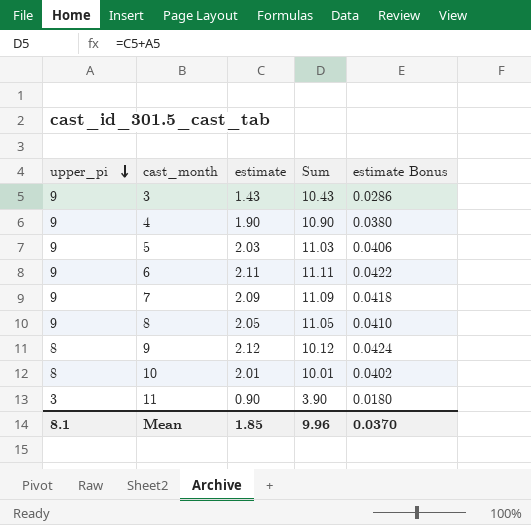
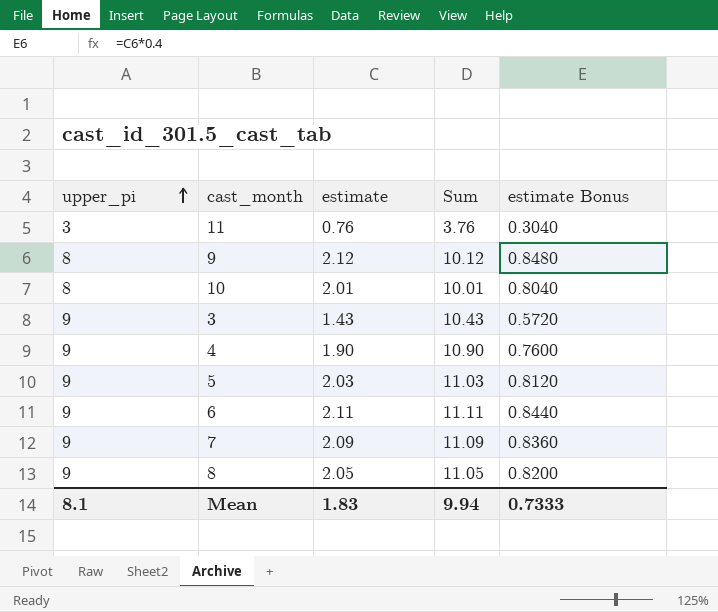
row order: upper_pi descending -> upper_pi ascending
column estimate Bonus | formula: [estimate] * 0.02 -> [estimate] * 0.4
11 | estimate: 0.90 -> 0.76
11 | Sum: 3.90 -> 3.76
Mean | estimate: 1.85 -> 1.83
Mean | Sum: 9.96 -> 9.94
Mean | estimate Bonus: 0.0370 -> 0.7333

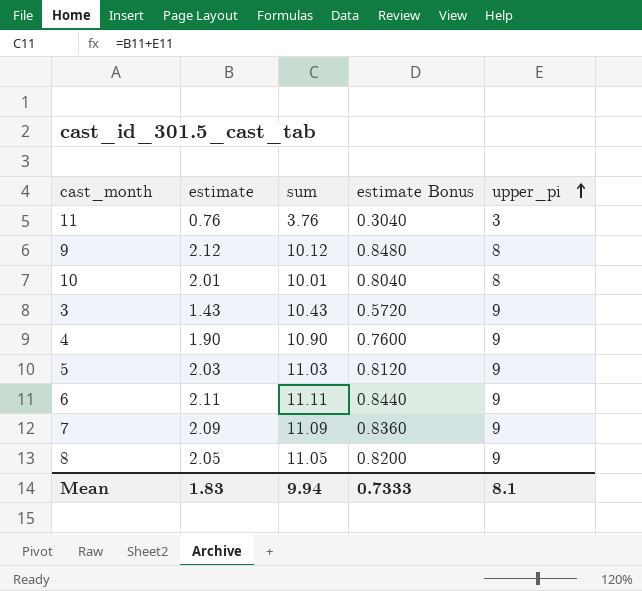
column name: Sum -> sum
column upper_pi | position: 1 -> 5

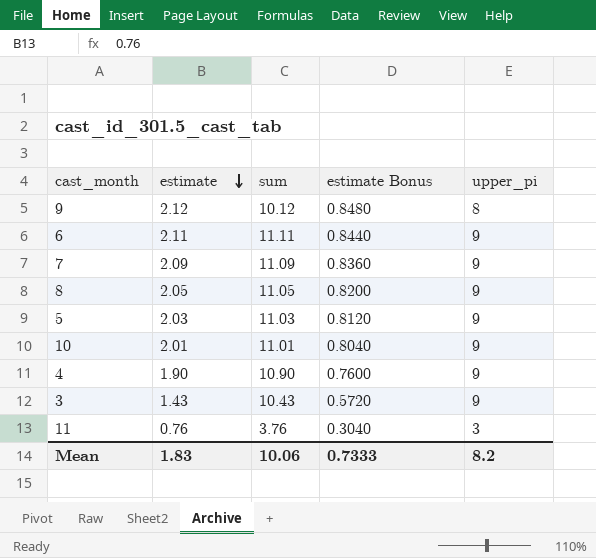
row order: upper_pi ascending -> estimate descending
10 | sum: 10.01 -> 11.01
10 | upper_pi: 8 -> 9
Mean | sum: 9.94 -> 10.06
Mean | upper_pi: 8.1 -> 8.2

